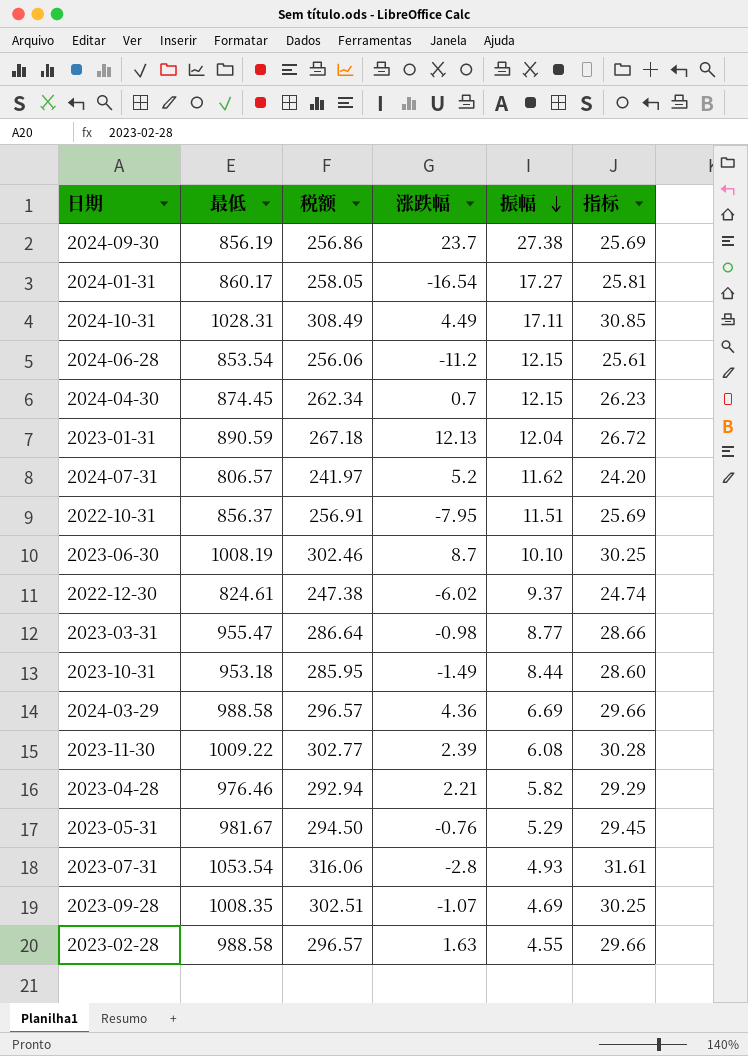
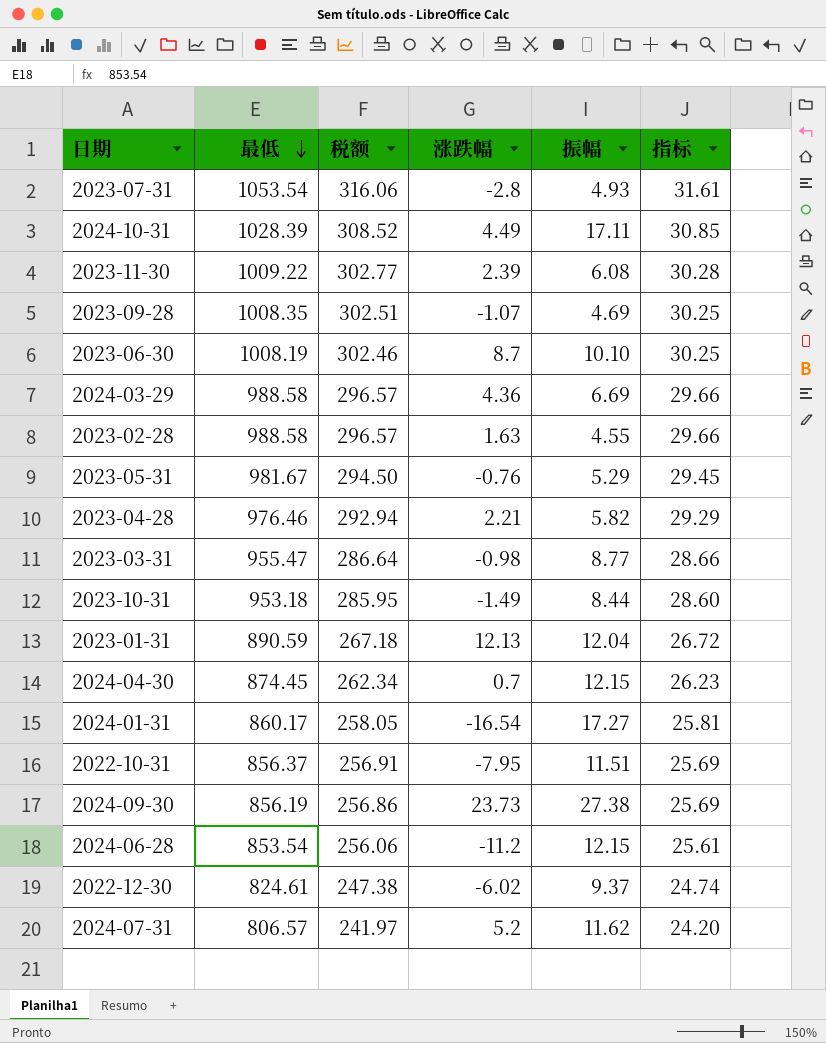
row order: 振幅 descending -> 最低 descending
2024-10-31 | 最低: 1028.31 -> 1028.39
2024-10-31 | 税额: 308.49 -> 308.52
2024-09-30 | 涨跌幅: 23.7 -> 23.73

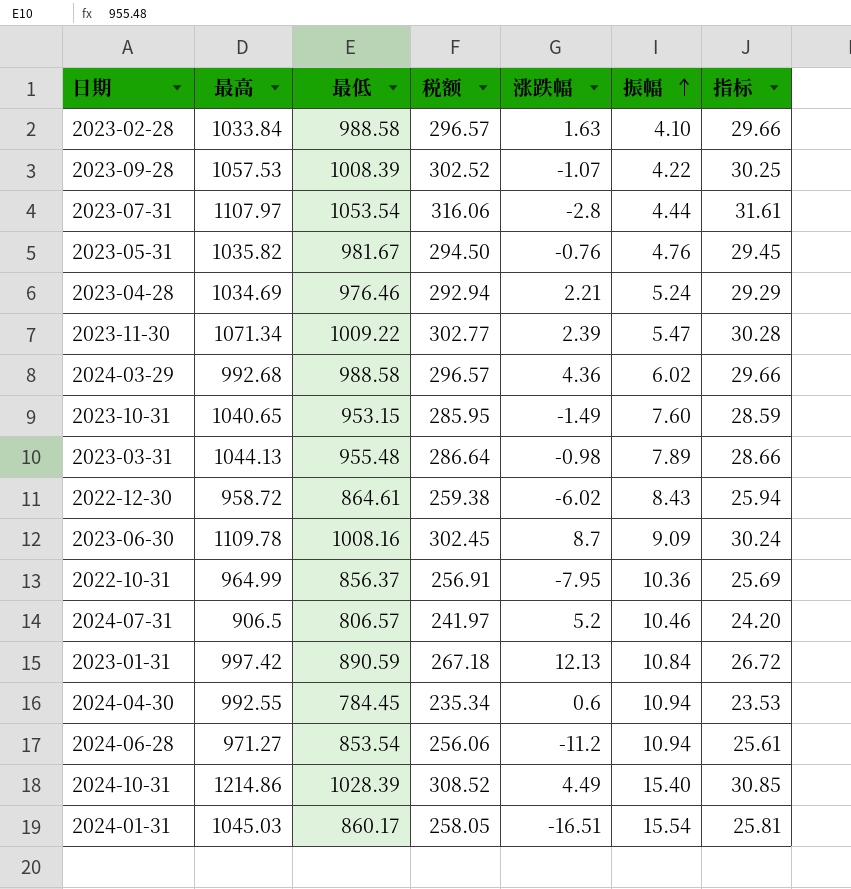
row order: 最低 descending -> 振幅 ascending
column 最高 | position: none -> 2
row 2024-09-30: 856.19 | 256.86 | 23.73 | 27.38 | 25.69 -> none
2023-02-28 | 振幅: 4.55 -> 4.10
2023-09-28 | 最低: 1008.35 -> 1008.39
2023-09-28 | 税额: 302.51 -> 302.52
2023-09-28 | 振幅: 4.69 -> 4.22
2023-07-31 | 振幅: 4.93 -> 4.44
2023-05-31 | 振幅: 5.29 -> 4.76
2023-04-28 | 振幅: 5.82 -> 5.24
2023-11-30 | 振幅: 6.08 -> 5.47
2024-03-29 | 振幅: 6.69 -> 6.02
2023-10-31 | 最低: 953.18 -> 953.15
2023-10-31 | 振幅: 8.44 -> 7.60
2023-10-31 | 指标: 28.60 -> 28.59
2023-03-31 | 最低: 955.47 -> 955.48
2023-03-31 | 振幅: 8.77 -> 7.89
2022-12-30 | 最低: 824.61 -> 864.61
2022-12-30 | 税额: 247.38 -> 259.38
2022-12-30 | 振幅: 9.37 -> 8.43
2022-12-30 | 指标: 24.74 -> 25.94
2023-06-30 | 最低: 1008.19 -> 1008.16
2023-06-30 | 税额: 302.46 -> 302.45
2023-06-30 | 振幅: 10.10 -> 9.09
2023-06-30 | 指标: 30.25 -> 30.24
2022-10-31 | 振幅: 11.51 -> 10.36
2024-07-31 | 振幅: 11.62 -> 10.46
2023-01-31 | 振幅: 12.04 -> 10.84
2024-04-30 | 最低: 874.45 -> 784.45
2024-04-30 | 税额: 262.34 -> 235.34
2024-04-30 | 涨跌幅: 0.7 -> 0.6
2024-04-30 | 振幅: 12.15 -> 10.94
2024-04-30 | 指标: 26.23 -> 23.53
2024-06-28 | 振幅: 12.15 -> 10.94
2024-10-31 | 振幅: 17.11 -> 15.40
2024-01-31 | 涨跌幅: -16.54 -> -16.51
2024-01-31 | 振幅: 17.27 -> 15.54

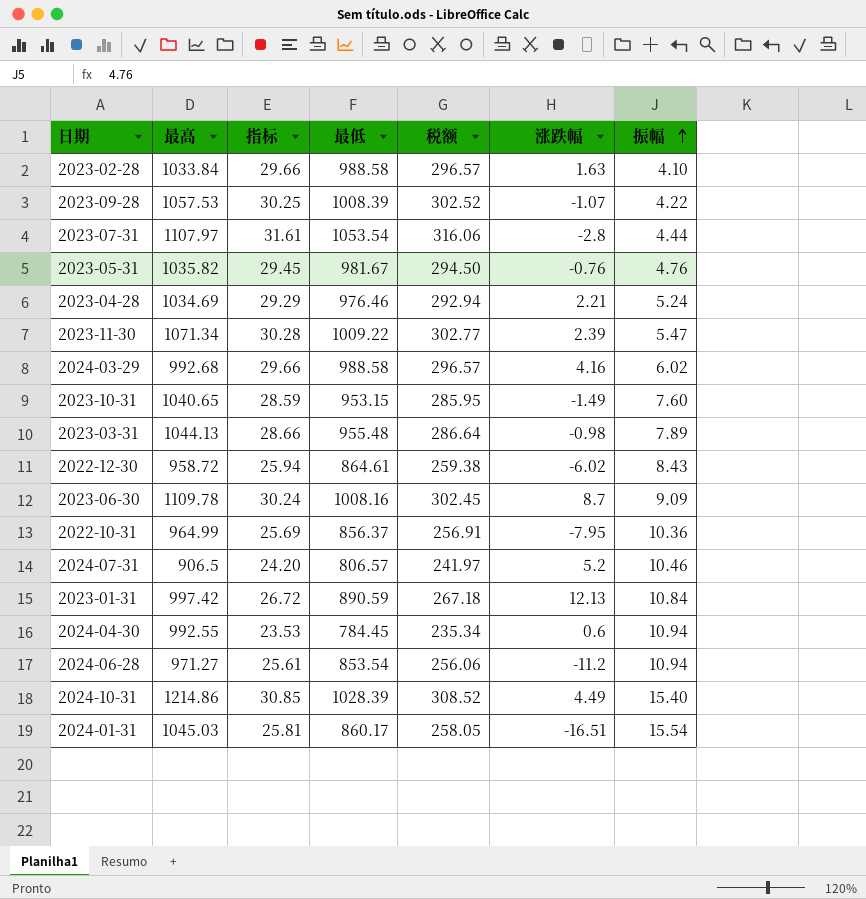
column 指标 | position: 7 -> 3
2024-03-29 | 涨跌幅: 4.36 -> 4.16

